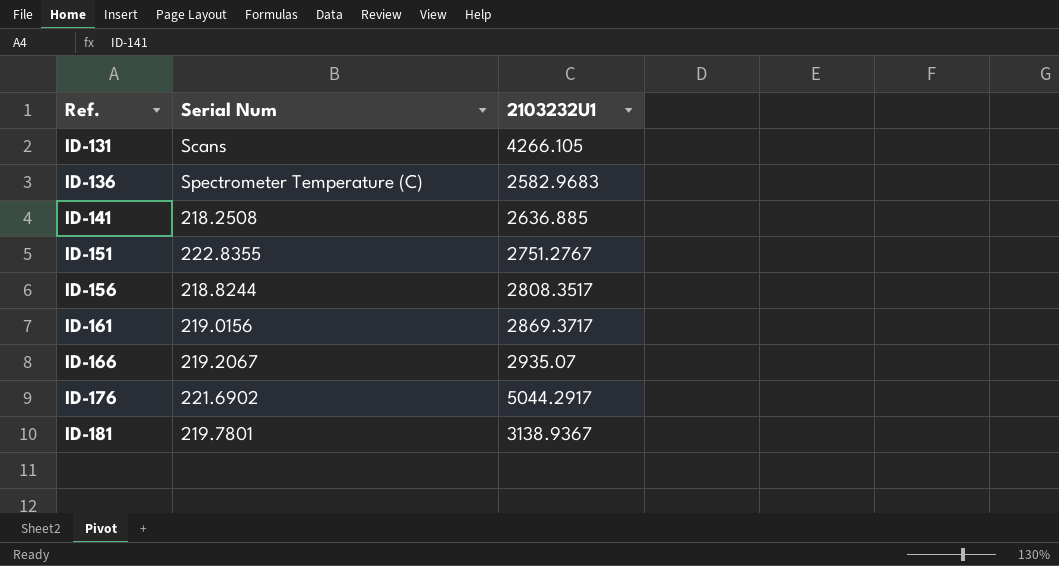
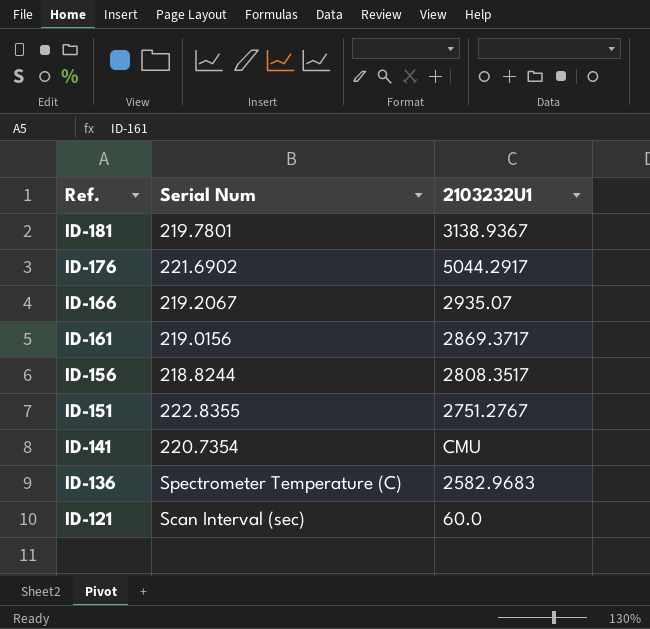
row order: Ref. ascending -> Ref. descending
row ID-131: Scans | 4266.105 -> none
ID-141 | Serial Num: 218.2508 -> 220.7354
ID-141 | 2103232U1: 2636.885 -> CMU
row ID-121: none -> Scan Interval (sec) | 60.0

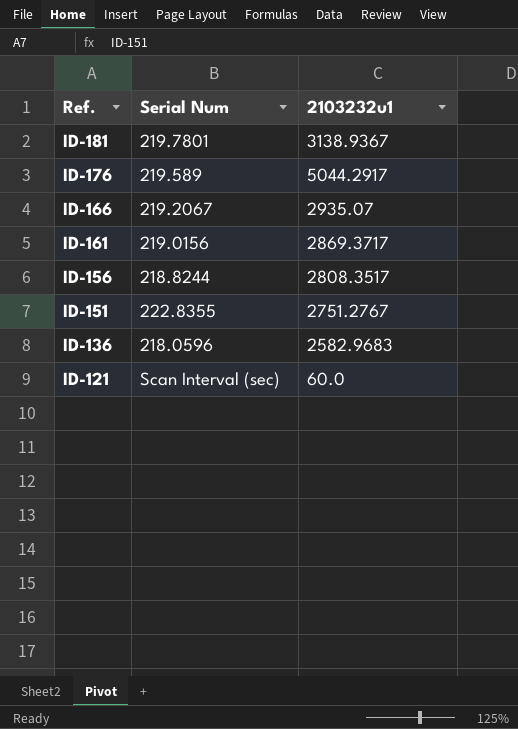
column name: 2103232U1 -> 2103232u1
row ID-141: 220.7354 | CMU -> none
ID-176 | Serial Num: 221.6902 -> 219.589
ID-136 | Serial Num: Spectrometer Temperature (C) -> 218.0596

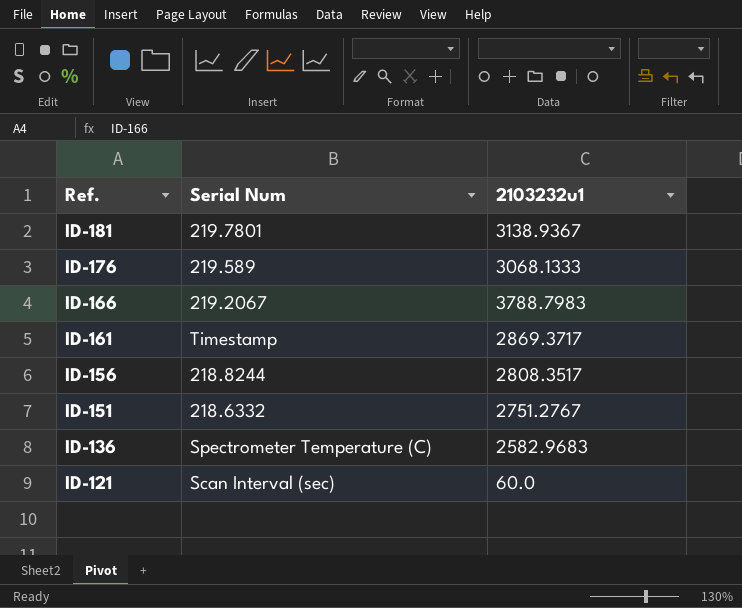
ID-176 | 2103232u1: 5044.2917 -> 3068.1333
ID-166 | 2103232u1: 2935.07 -> 3788.7983
ID-161 | Serial Num: 219.0156 -> Timestamp
ID-151 | Serial Num: 222.8355 -> 218.6332
ID-136 | Serial Num: 218.0596 -> Spectrometer Temperature (C)

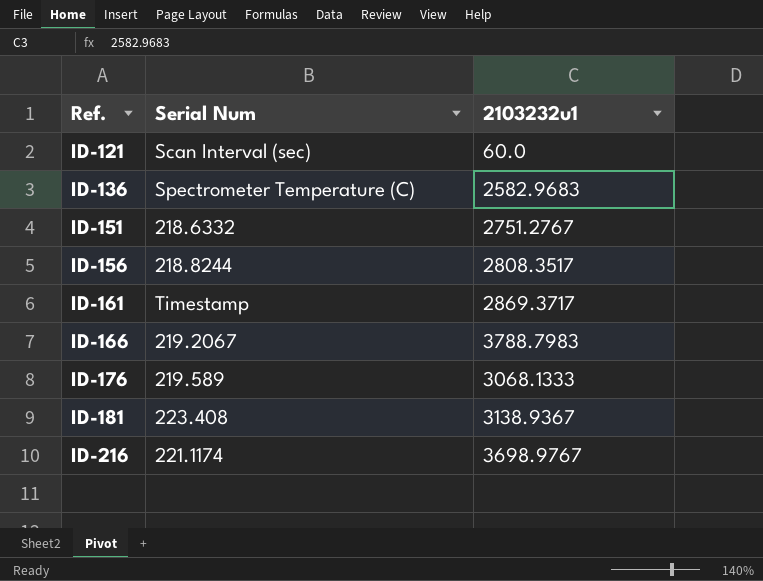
row order: Ref. descending -> Ref. ascending
ID-181 | Serial Num: 219.7801 -> 223.408
row ID-216: none -> 221.1174 | 3698.9767

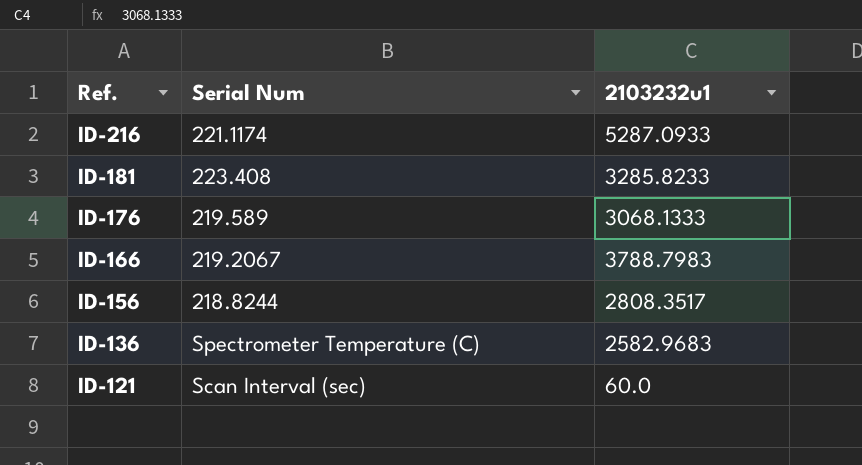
row order: Ref. ascending -> Ref. descending
row ID-151: 218.6332 | 2751.2767 -> none
row ID-161: Timestamp | 2869.3717 -> none
ID-216 | 2103232u1: 3698.9767 -> 5287.0933
ID-181 | 2103232u1: 3138.9367 -> 3285.8233

